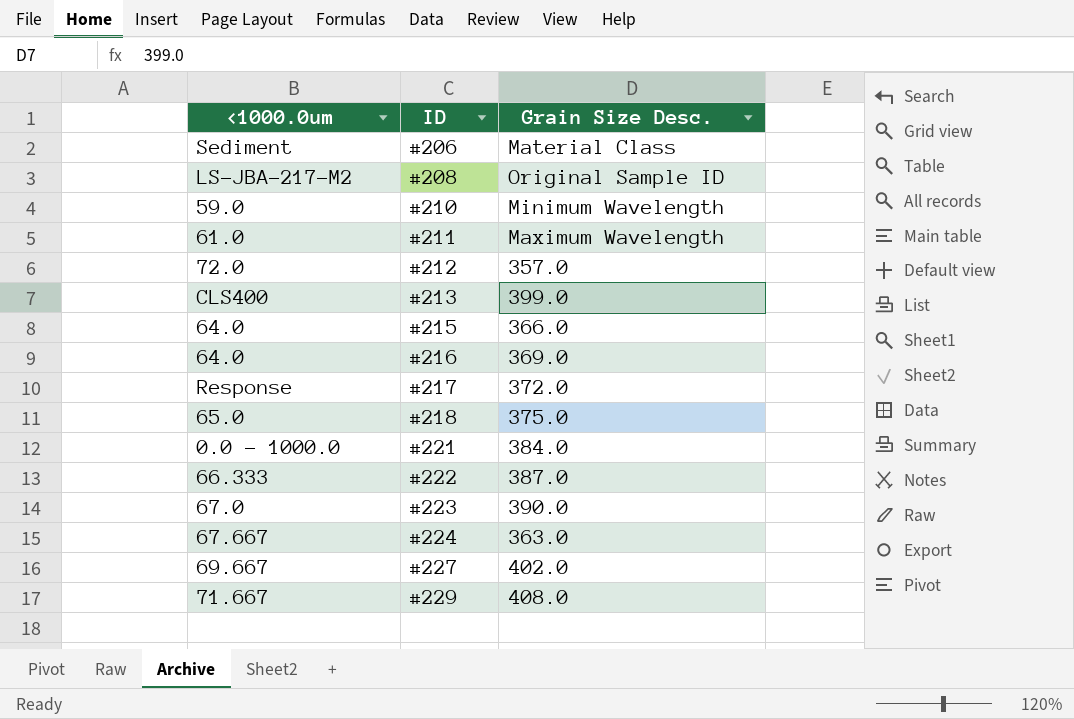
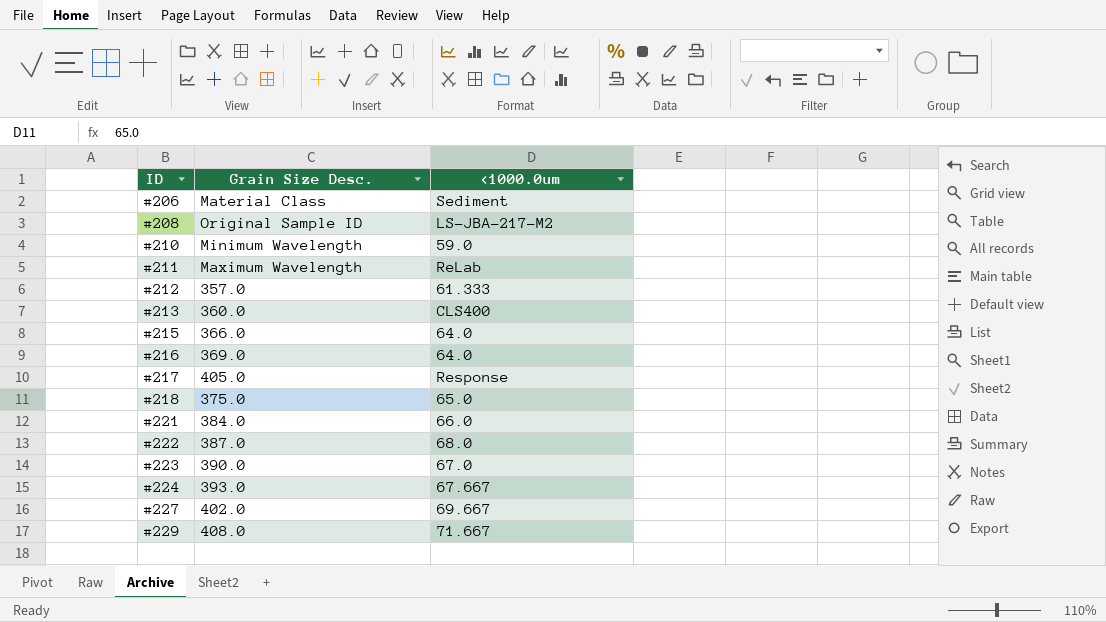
column <1000.0um | position: 1 -> 3
#211 | <1000.0um: 61.0 -> ReLab
#212 | <1000.0um: 72.0 -> 61.333
#213 | Grain Size Desc.: 399.0 -> 360.0
#217 | Grain Size Desc.: 372.0 -> 405.0
#221 | <1000.0um: 0.0 - 1000.0 -> 66.0
#222 | <1000.0um: 66.333 -> 68.0
#224 | Grain Size Desc.: 363.0 -> 393.0

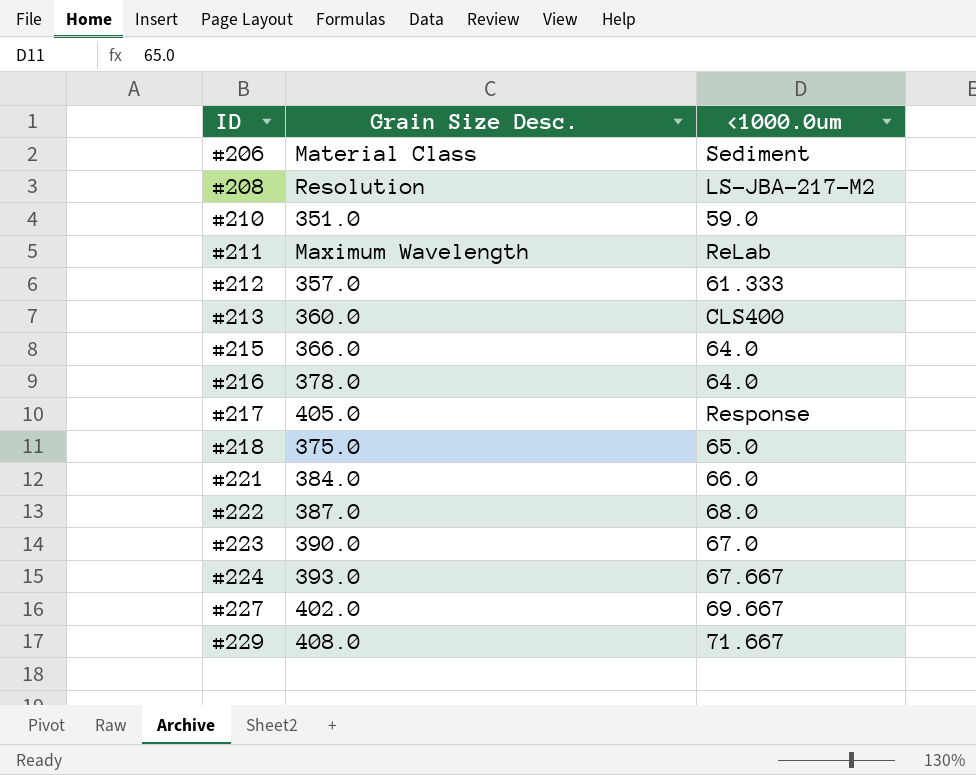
#208 | Grain Size Desc.: Original Sample ID -> Resolution
#210 | Grain Size Desc.: Minimum Wavelength -> 351.0
#216 | Grain Size Desc.: 369.0 -> 378.0

